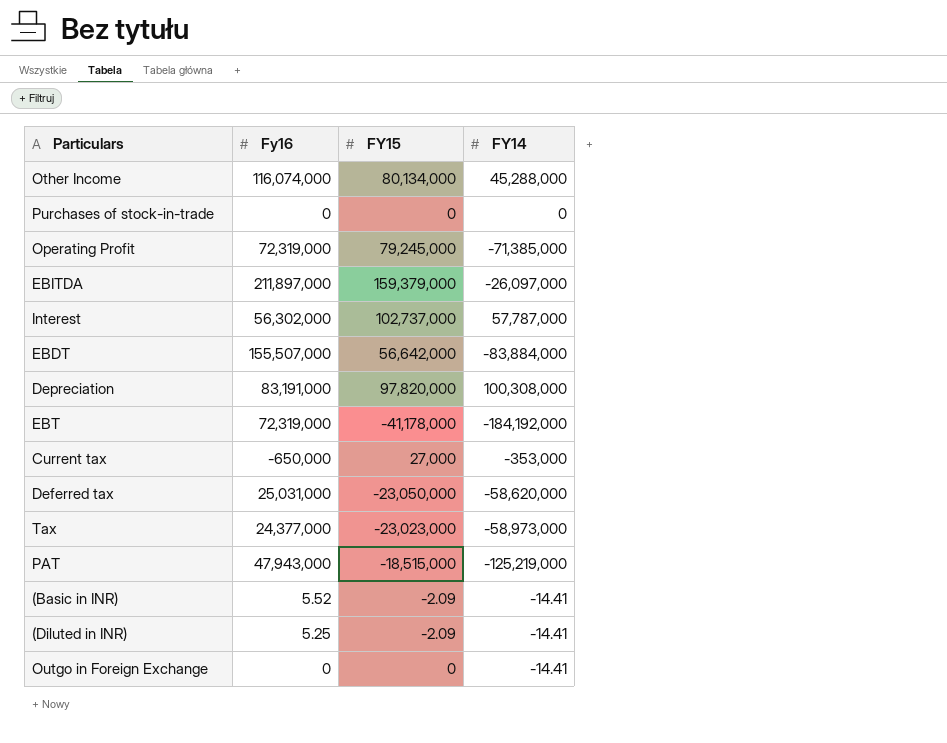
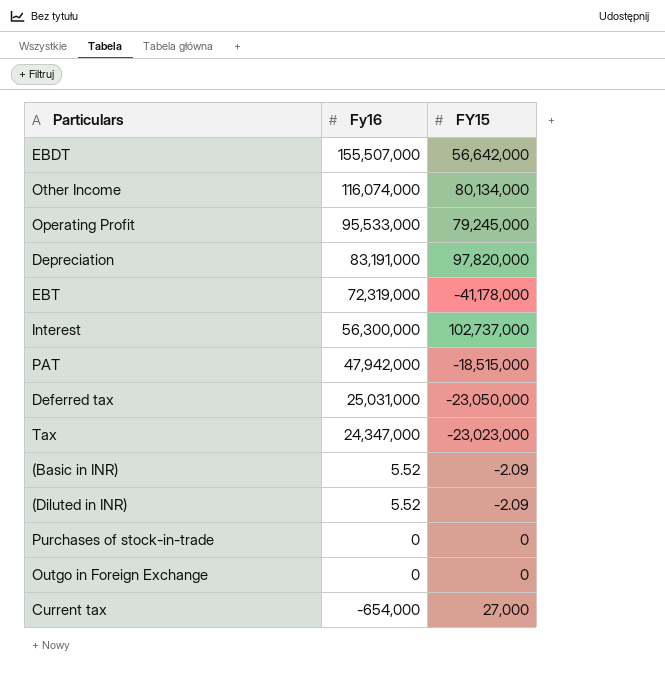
row order: none -> Fy16 descending
column FY14 | position: 4 -> none
row EBITDA: 211,897,000 | 159,379,000 | -26,097,000 -> none
Operating Profit | Fy16: 72,319,000 -> 95,533,000
Interest | Fy16: 56,302,000 -> 56,300,000
PAT | Fy16: 47,943,000 -> 47,942,000
Tax | Fy16: 24,377,000 -> 24,347,000
(Diluted in INR) | Fy16: 5.25 -> 5.52
Current tax | Fy16: -650,000 -> -654,000

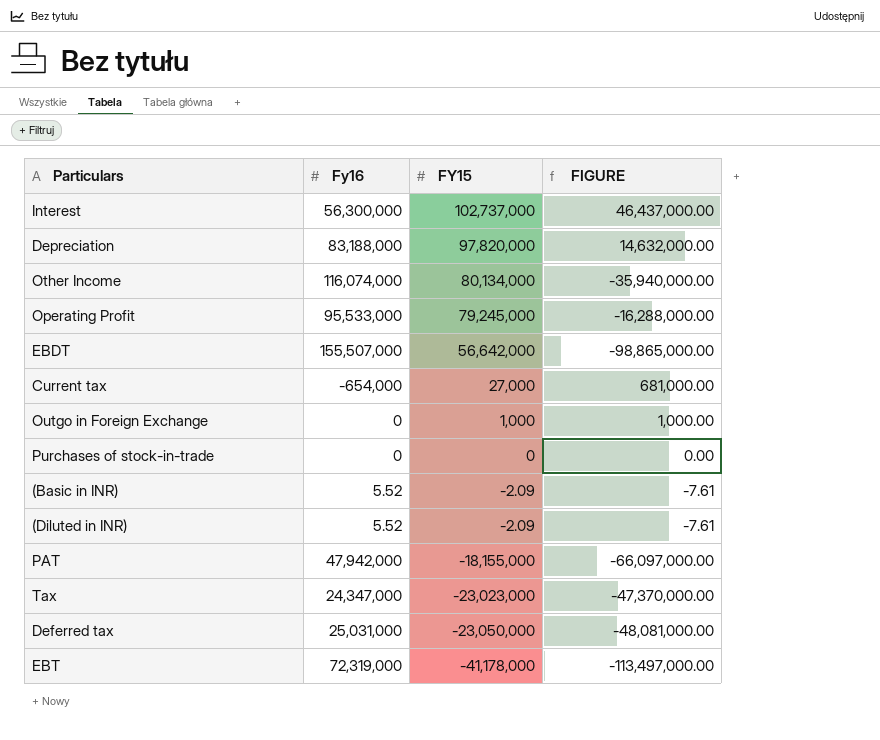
row order: Fy16 descending -> FY15 descending
column FIGURE | formula: none -> [FY15] - [Fy16]
Depreciation | Fy16: 83,191,000 -> 83,188,000
Outgo in Foreign Exchange | FY15: 0 -> 1,000
PAT | FY15: -18,515,000 -> -18,155,000

